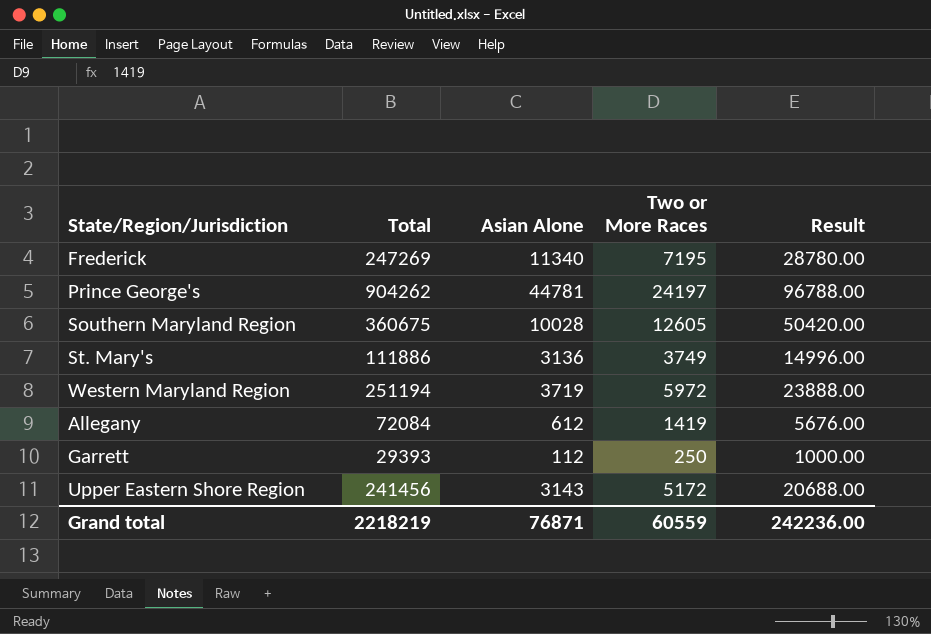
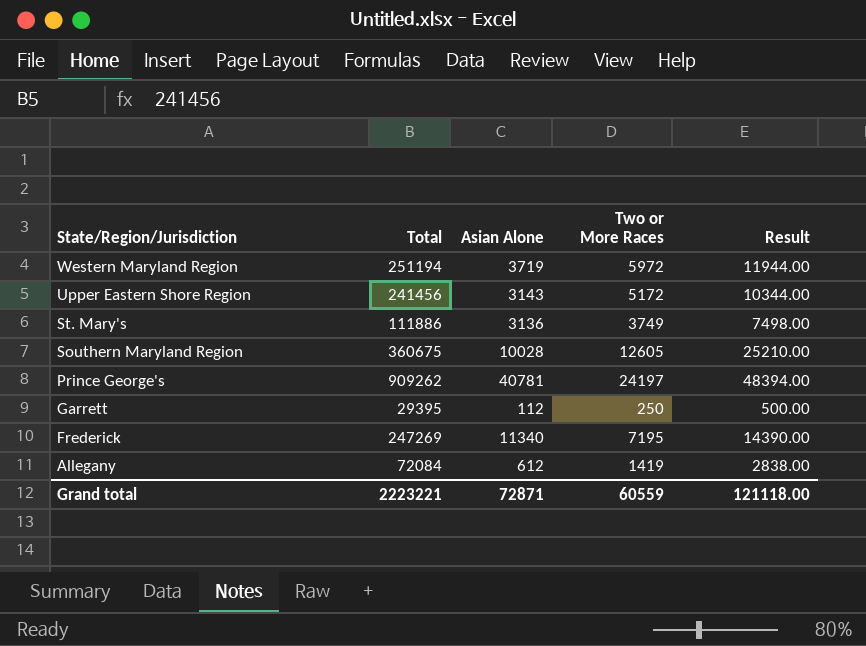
row order: none -> State/Region/Jurisdiction descending
column Result | formula: [Two or More Races] * 4 -> [Two or More Races] * 2
Prince George's | Total: 904262 -> 909262
Prince George's | Asian Alone: 44781 -> 40781
Garrett | Total: 29393 -> 29395
Grand total | Total: 2218219 -> 2223221
Grand total | Asian Alone: 76871 -> 72871
Grand total | Result: 242236.00 -> 121118.00

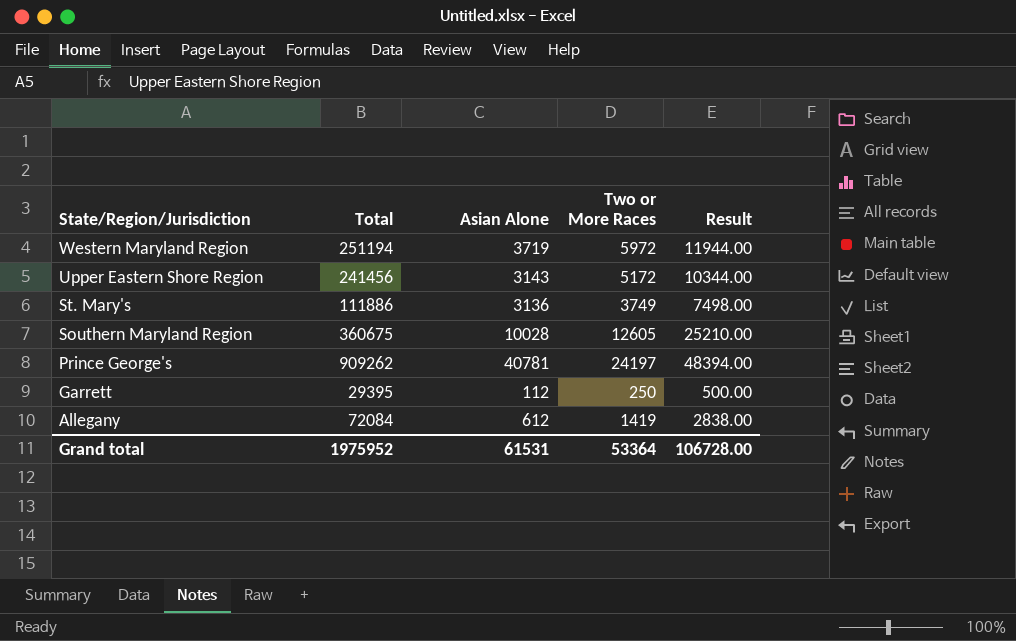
row Frederick: 247269 | 11340 | 7195 | 14390.00 -> none
Grand total | Total: 2223221 -> 1975952
Grand total | Asian Alone: 72871 -> 61531
Grand total | Two or More Races: 60559 -> 53364
Grand total | Result: 121118.00 -> 106728.00

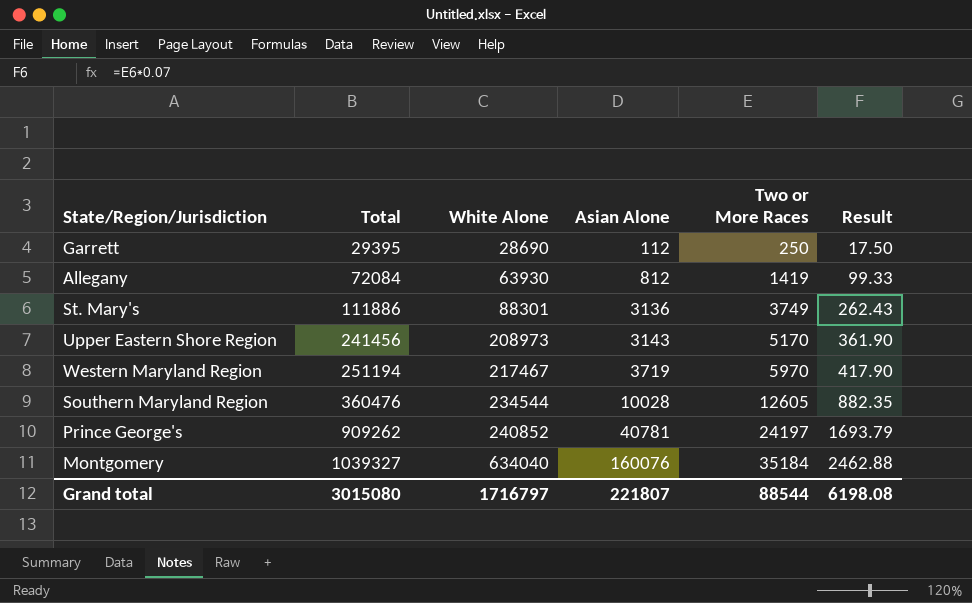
row order: State/Region/Jurisdiction descending -> Total ascending
column White Alone | position: none -> 3
column Result | formula: [Two or More Races] * 2 -> [Two or More Races] * 0.07
Allegany | Asian Alone: 612 -> 812
Upper Eastern Shore Region | Two or More Races: 5172 -> 5170
Western Maryland Region | Two or More Races: 5972 -> 5970
Southern Maryland Region | Total: 360675 -> 360476
row Montgomery: none -> 1039327 | 634040 | 160076 | 35184 | 2462.88
Grand total | Total: 1975952 -> 3015080
Grand total | Asian Alone: 61531 -> 221807
Grand total | Two or More Races: 53364 -> 88544
Grand total | Result: 106728.00 -> 6198.08

